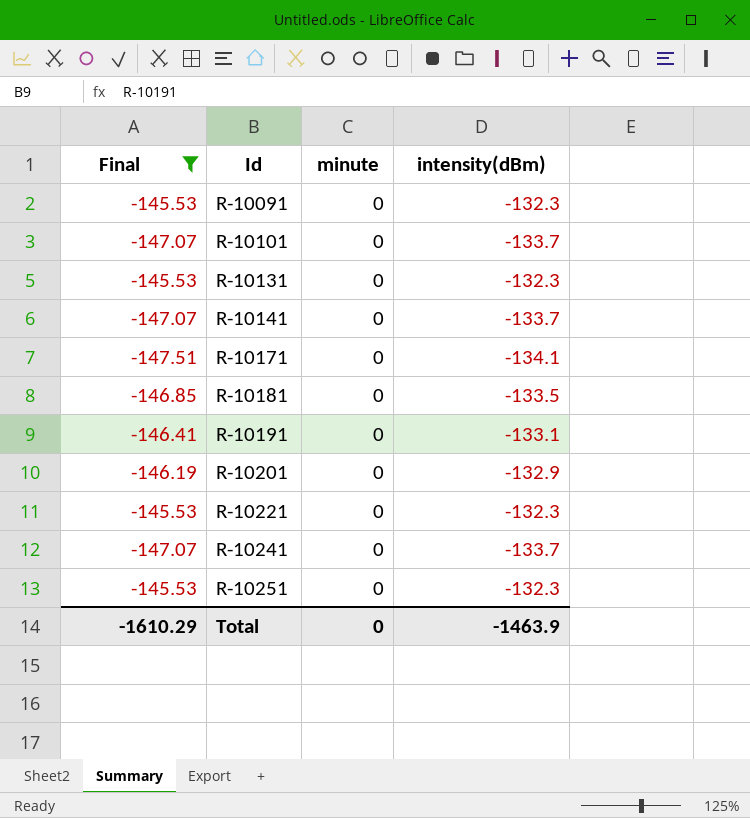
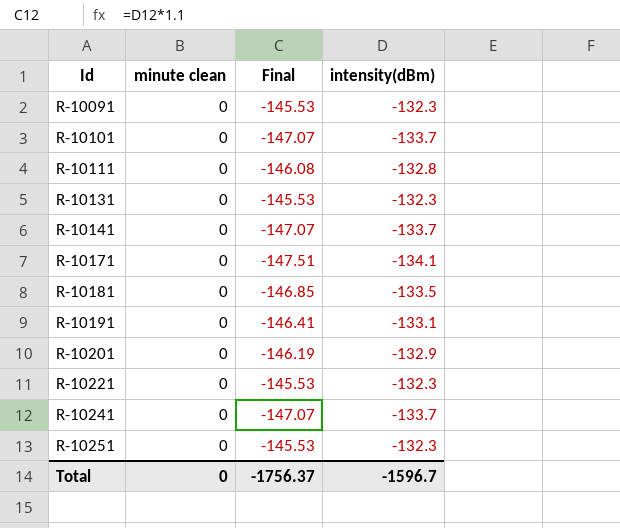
filter: Final != -146.08 -> none
column name: minute -> minute clean
column Final | position: 1 -> 3
Total | Final: -1610.29 -> -1756.37
Total | intensity(dBm): -1463.9 -> -1596.7

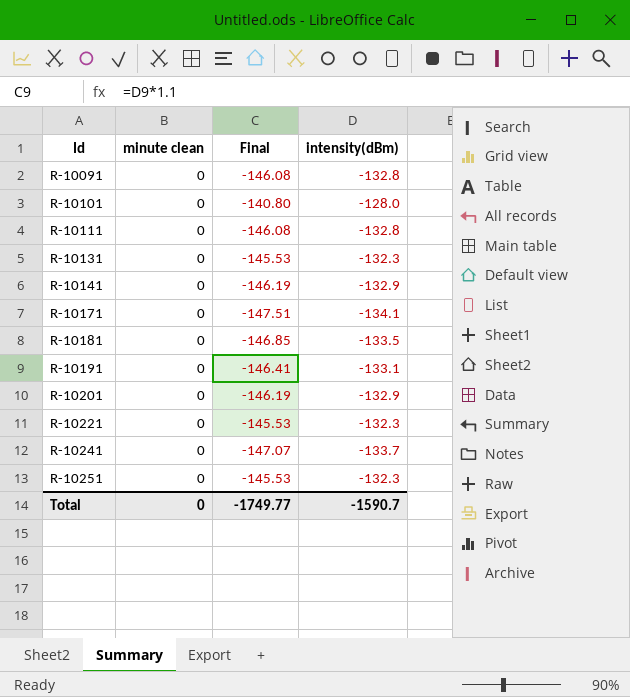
R-10091 | Final: -145.53 -> -146.08
R-10091 | intensity(dBm): -132.3 -> -132.8
R-10101 | Final: -147.07 -> -140.80
R-10101 | intensity(dBm): -133.7 -> -128.0
R-10141 | Final: -147.07 -> -146.19
R-10141 | intensity(dBm): -133.7 -> -132.9
Total | Final: -1756.37 -> -1749.77
Total | intensity(dBm): -1596.7 -> -1590.7

